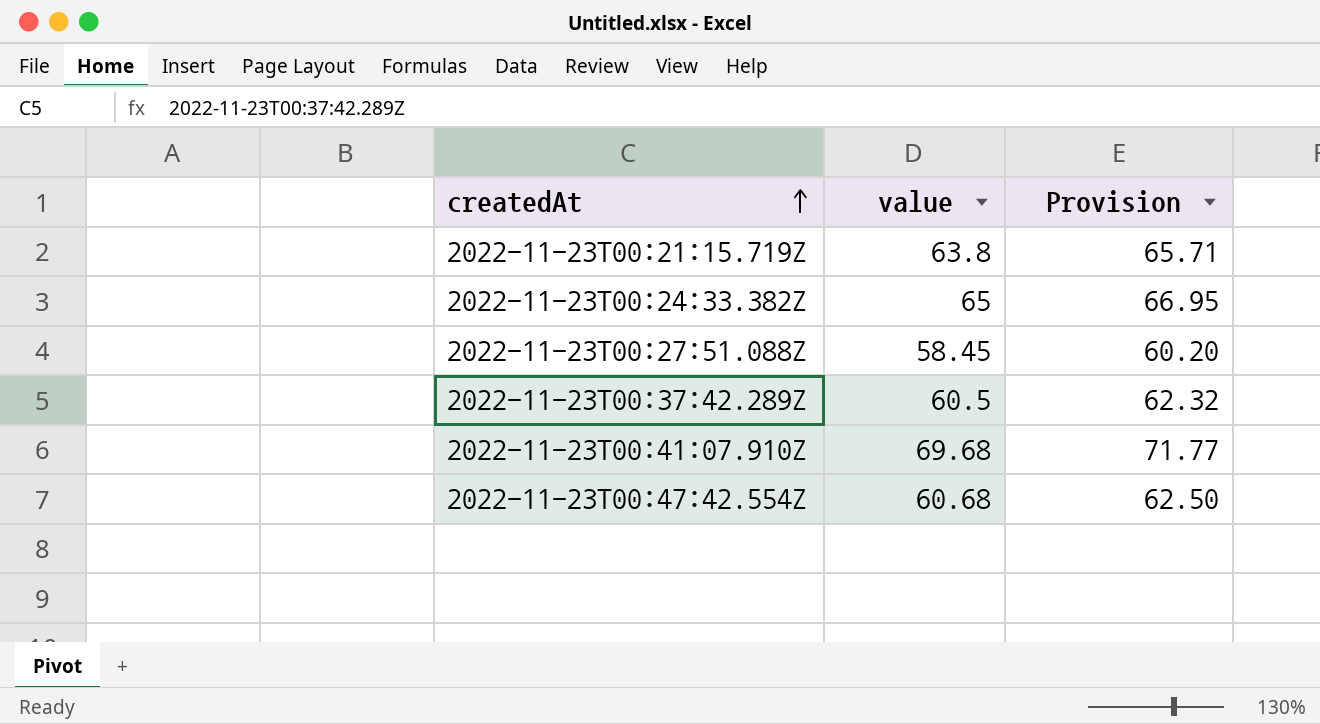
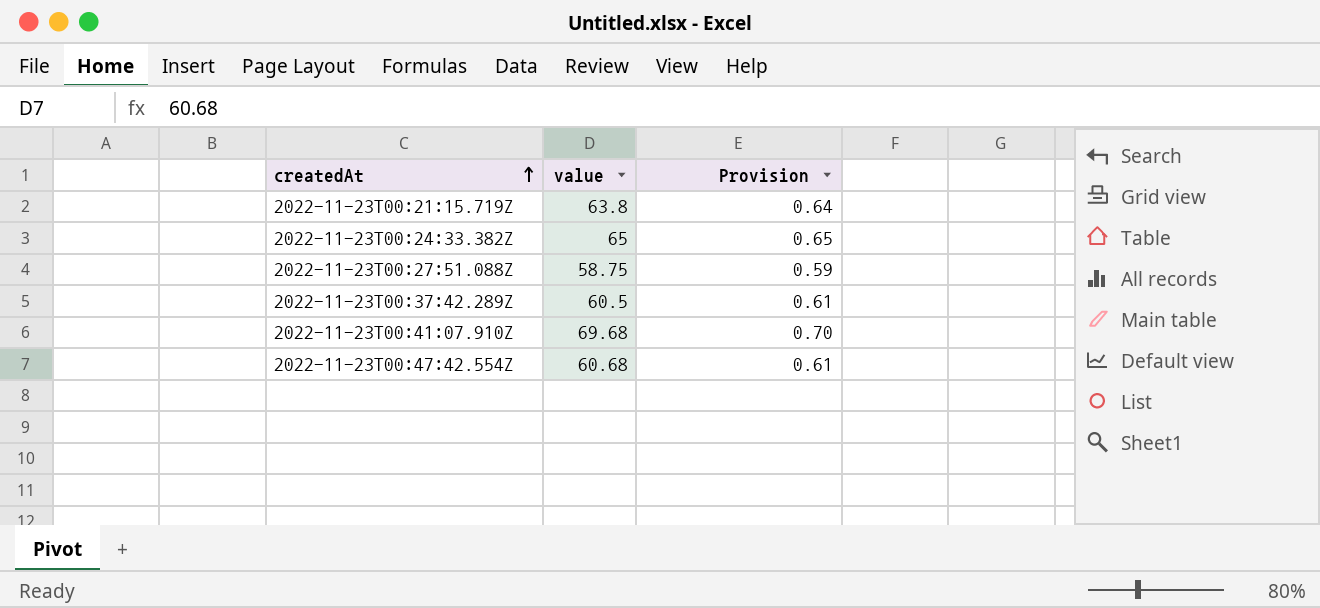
column Provision | formula: [value] * 1.03 -> [value] * 0.01
2022-11-23T00:27:51.088Z | value: 58.45 -> 58.75

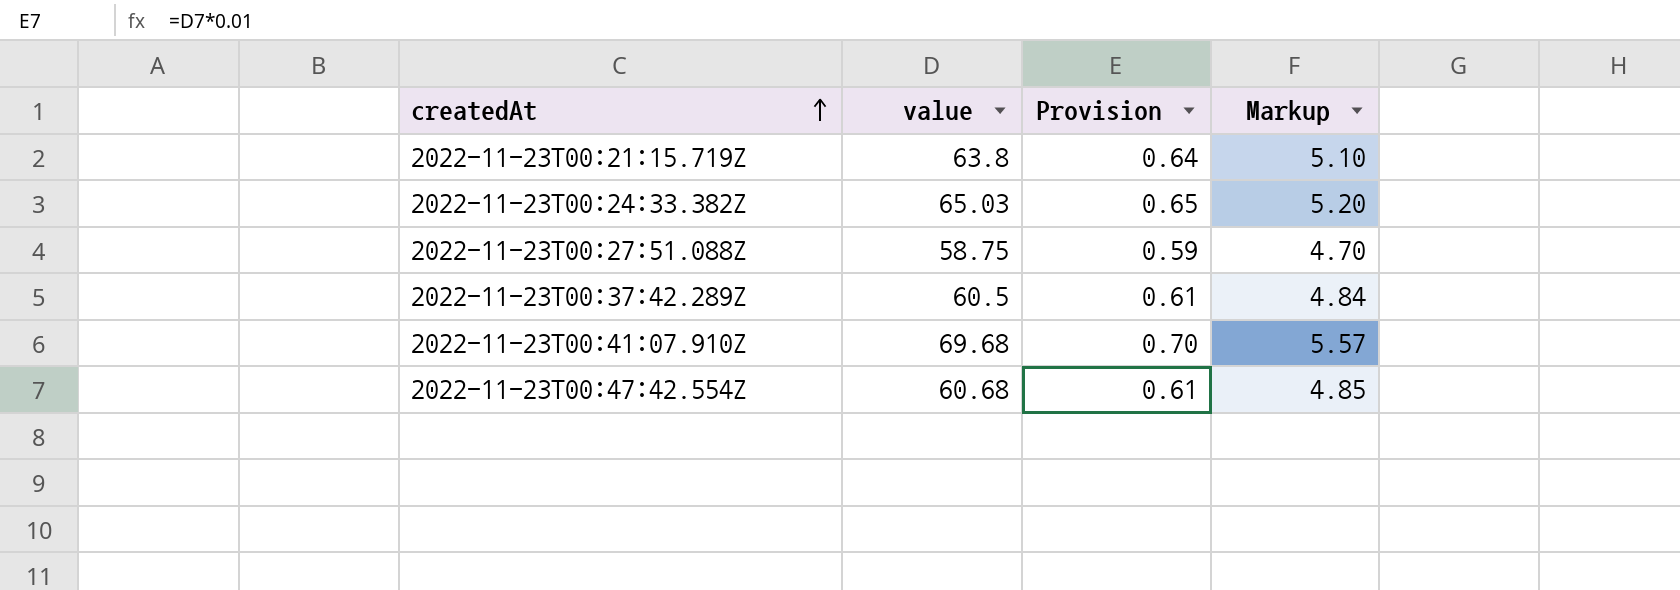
column Markup | formula: none -> [value] * 0.08
2022-11-23T00:24:33.382Z | value: 65 -> 65.03

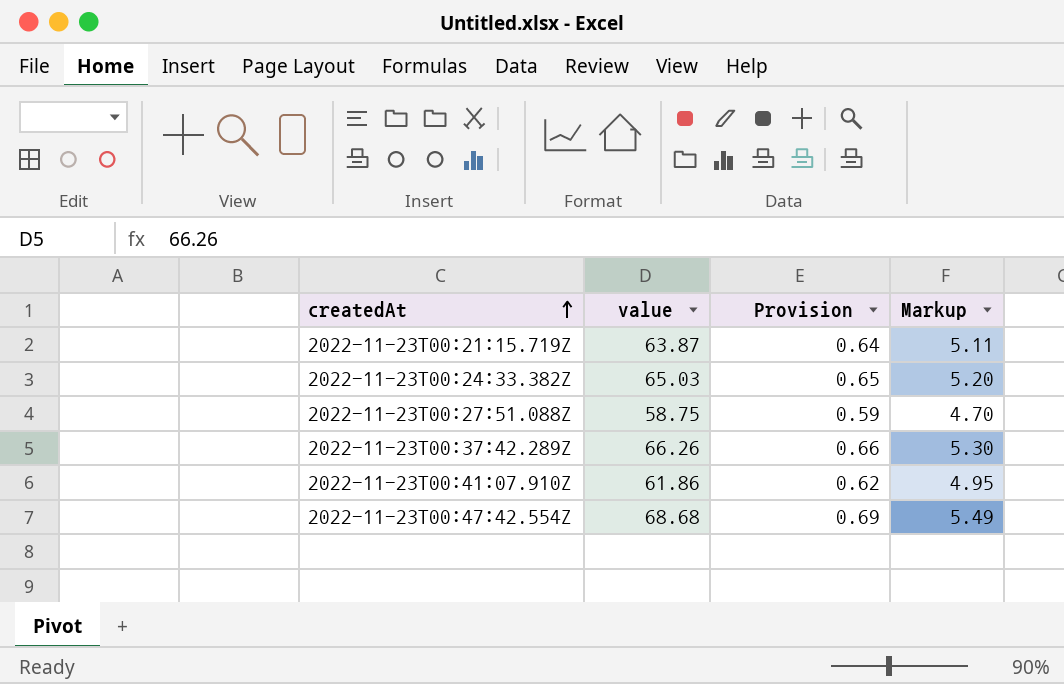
2022-11-23T00:21:15.719Z | value: 63.8 -> 63.87
2022-11-23T00:21:15.719Z | Markup: 5.10 -> 5.11
2022-11-23T00:37:42.289Z | value: 60.5 -> 66.26
2022-11-23T00:37:42.289Z | Provision: 0.61 -> 0.66
2022-11-23T00:37:42.289Z | Markup: 4.84 -> 5.30
2022-11-23T00:41:07.910Z | value: 69.68 -> 61.86
2022-11-23T00:41:07.910Z | Provision: 0.70 -> 0.62
2022-11-23T00:41:07.910Z | Markup: 5.57 -> 4.95
2022-11-23T00:47:42.554Z | value: 60.68 -> 68.68
2022-11-23T00:47:42.554Z | Provision: 0.61 -> 0.69
2022-11-23T00:47:42.554Z | Markup: 4.85 -> 5.49

